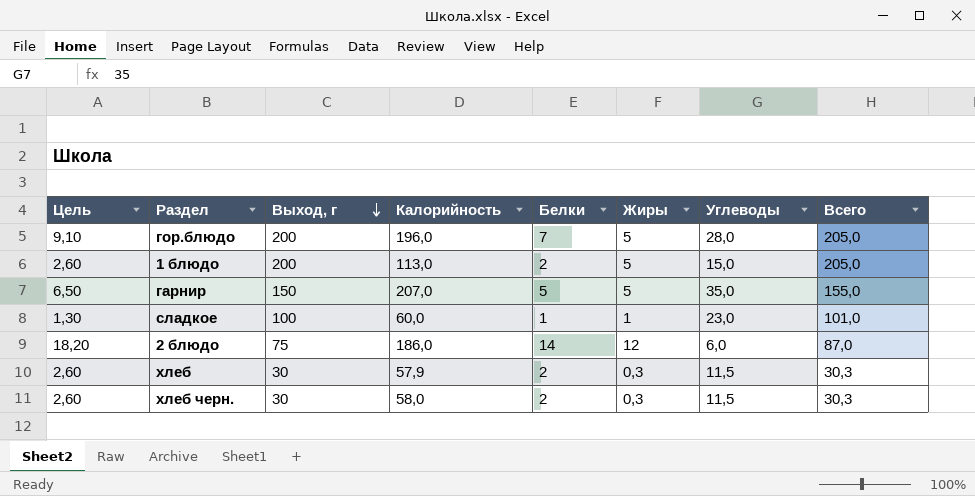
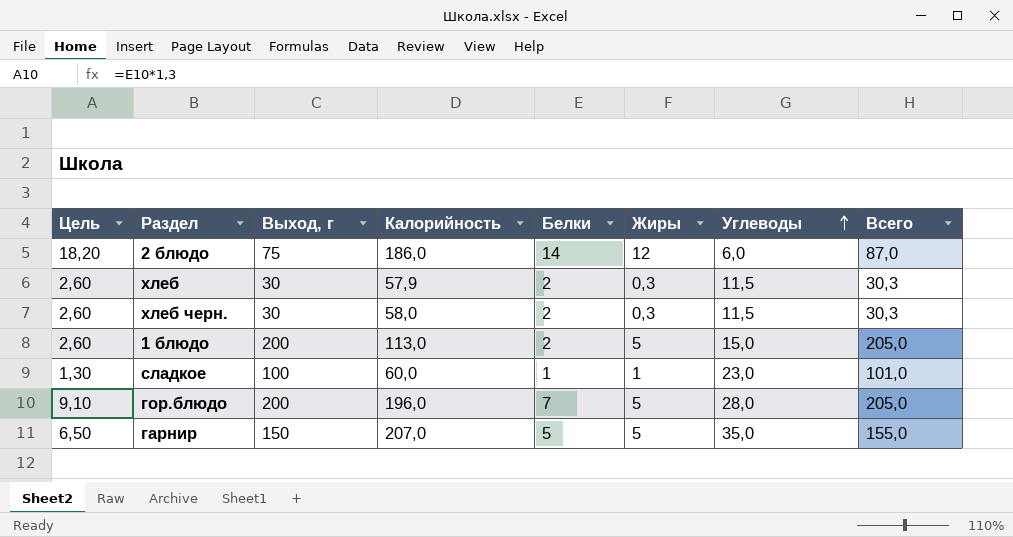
row order: Выход, г descending -> Углеводы ascending

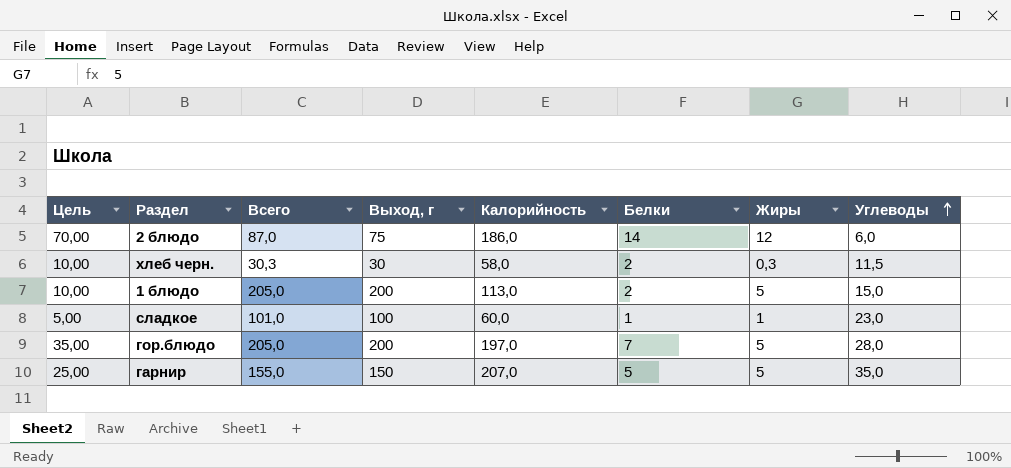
column Цель | formula: [Белки] * 1,3 -> [Белки] * 5
column Всего | position: 8 -> 3
row хлеб: 2,60 | 30 | 57,9 | 2 | 0,3 | 11,5 | 30,3 -> none
гор.блюдо | Калорийность: 196,0 -> 197,0

